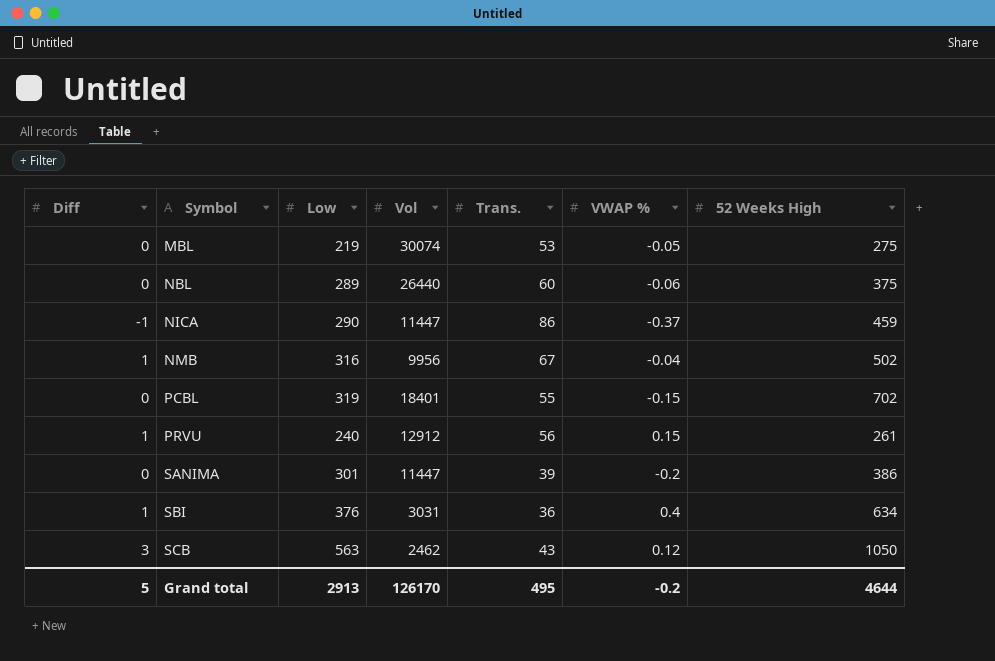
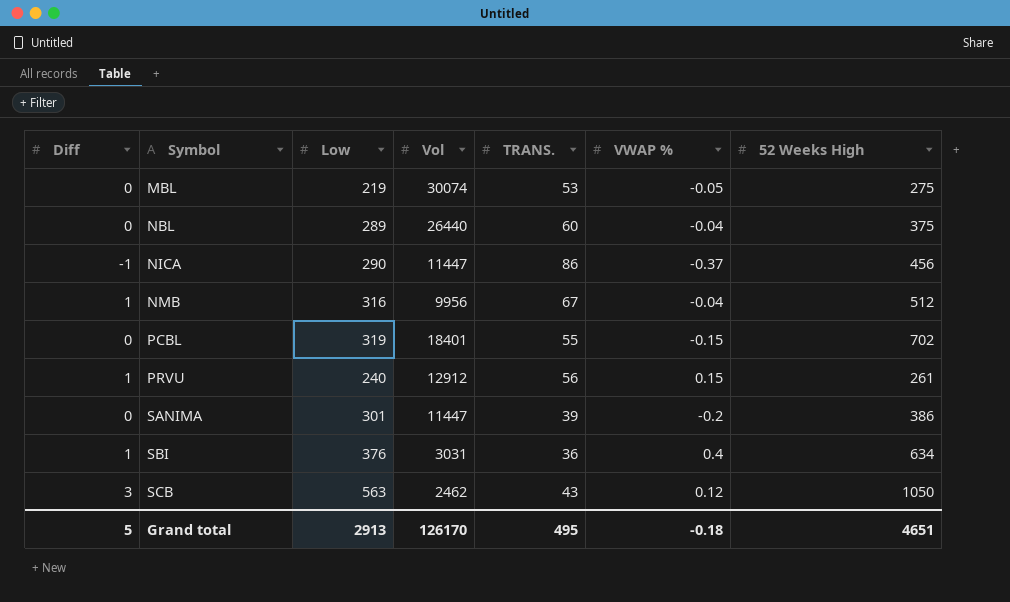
column name: Trans. -> TRANS.
NBL | VWAP %: -0.06 -> -0.04
NICA | 52 Weeks High: 459 -> 456
NMB | 52 Weeks High: 502 -> 512
Grand total | VWAP %: -0.2 -> -0.18
Grand total | 52 Weeks High: 4644 -> 4651

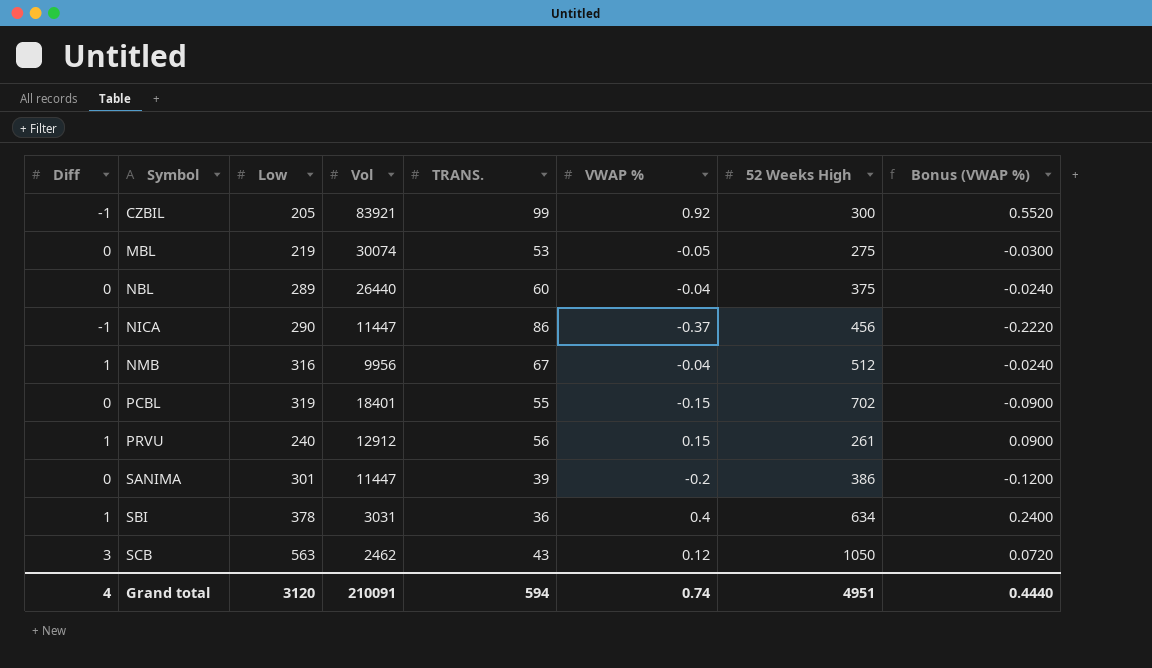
column Bonus (VWAP %) | formula: none -> [VWAP %] * 0.6
row CZBIL: none -> -1 | 205 | 83921 | 99 | 0.92 | 300 | 0.5520
SBI | Low: 376 -> 378
Grand total | Diff: 5 -> 4
Grand total | Low: 2913 -> 3120
Grand total | Vol: 126170 -> 210091
Grand total | TRANS.: 495 -> 594
Grand total | VWAP %: -0.18 -> 0.74
Grand total | 52 Weeks High: 4651 -> 4951

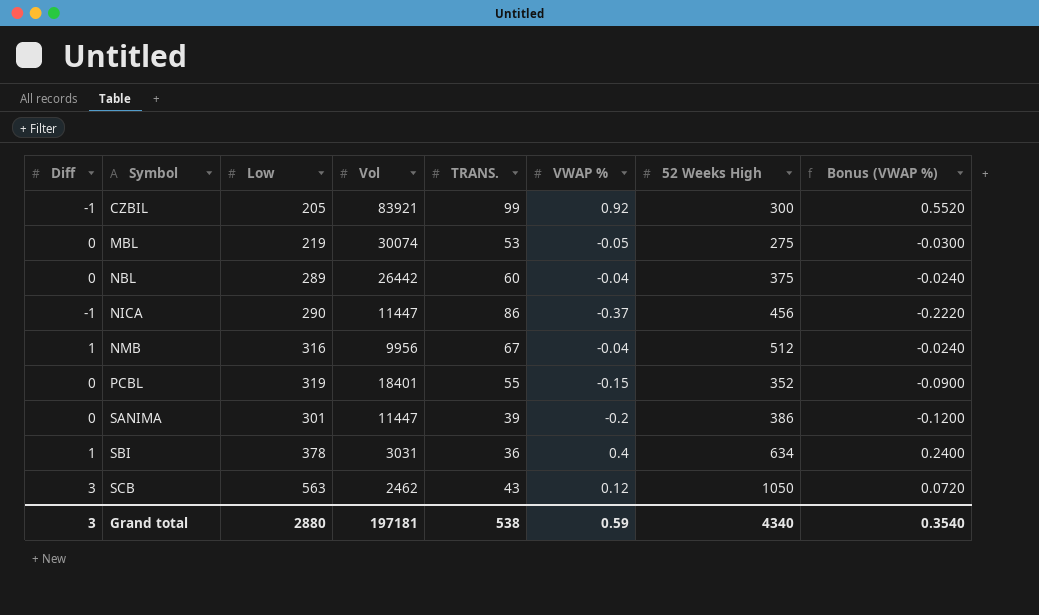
row PRVU: 1 | 240 | 12912 | 56 | 0.15 | 261 | 0.0900 -> none
NBL | Vol: 26440 -> 26442
PCBL | 52 Weeks High: 702 -> 352
Grand total | Diff: 4 -> 3
Grand total | Low: 3120 -> 2880
Grand total | Vol: 210091 -> 197181
Grand total | TRANS.: 594 -> 538
Grand total | VWAP %: 0.74 -> 0.59
Grand total | 52 Weeks High: 4951 -> 4340
Grand total | Bonus (VWAP %): 0.4440 -> 0.3540

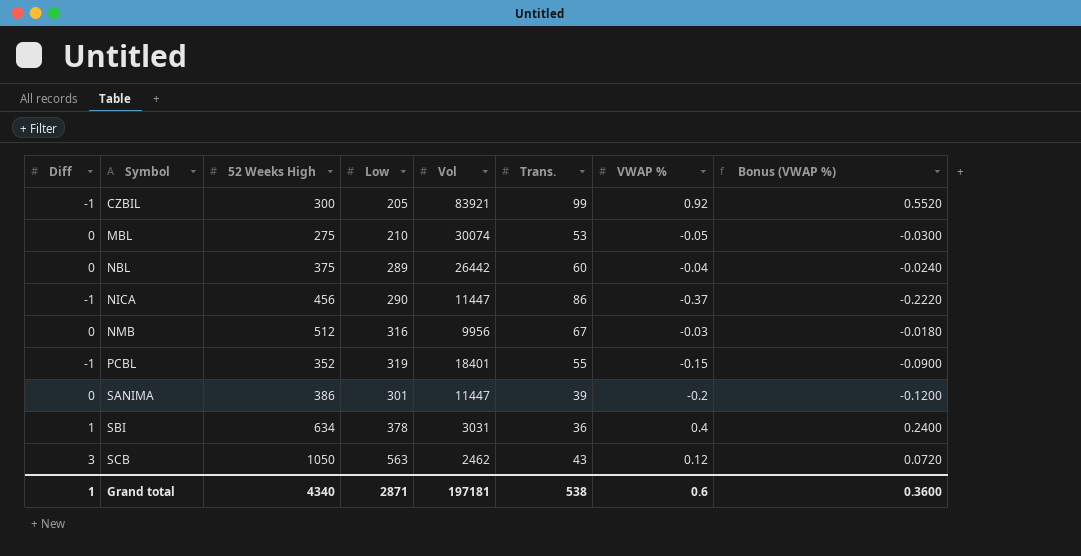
column 52 Weeks High | position: 7 -> 3
column name: TRANS. -> Trans.
MBL | Low: 219 -> 210
NMB | Diff: 1 -> 0
NMB | VWAP %: -0.04 -> -0.03
NMB | Bonus (VWAP %): -0.0240 -> -0.0180
PCBL | Diff: 0 -> -1
Grand total | Diff: 3 -> 1
Grand total | Low: 2880 -> 2871
Grand total | VWAP %: 0.59 -> 0.6
Grand total | Bonus (VWAP %): 0.3540 -> 0.3600

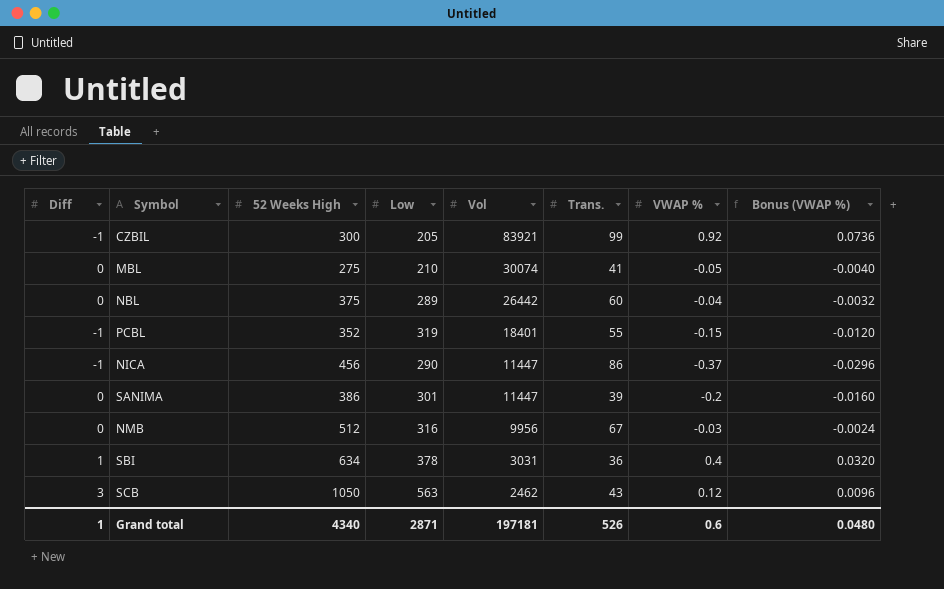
row order: Symbol ascending -> Vol descending
column Bonus (VWAP %) | formula: [VWAP %] * 0.6 -> [VWAP %] * 0.08
MBL | Trans.: 53 -> 41
Grand total | Trans.: 538 -> 526
Grand total | Bonus (VWAP %): 0.3600 -> 0.0480

